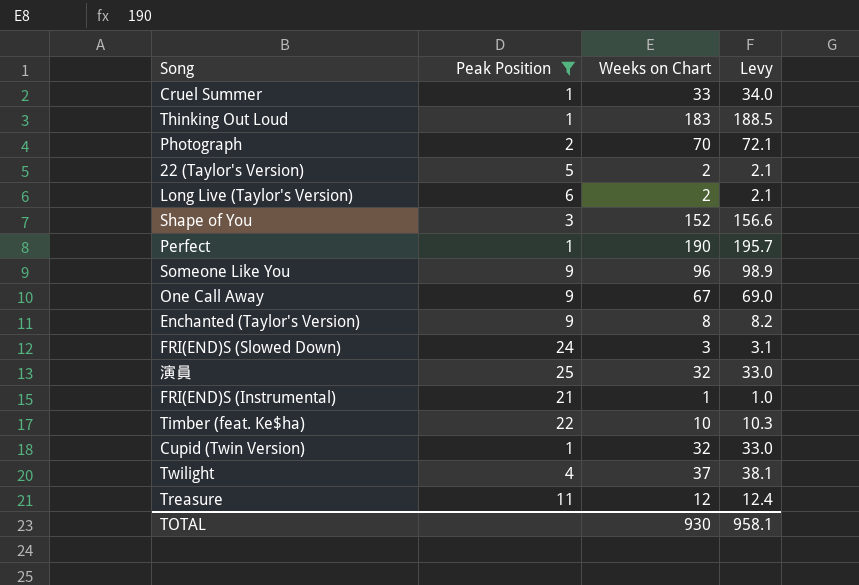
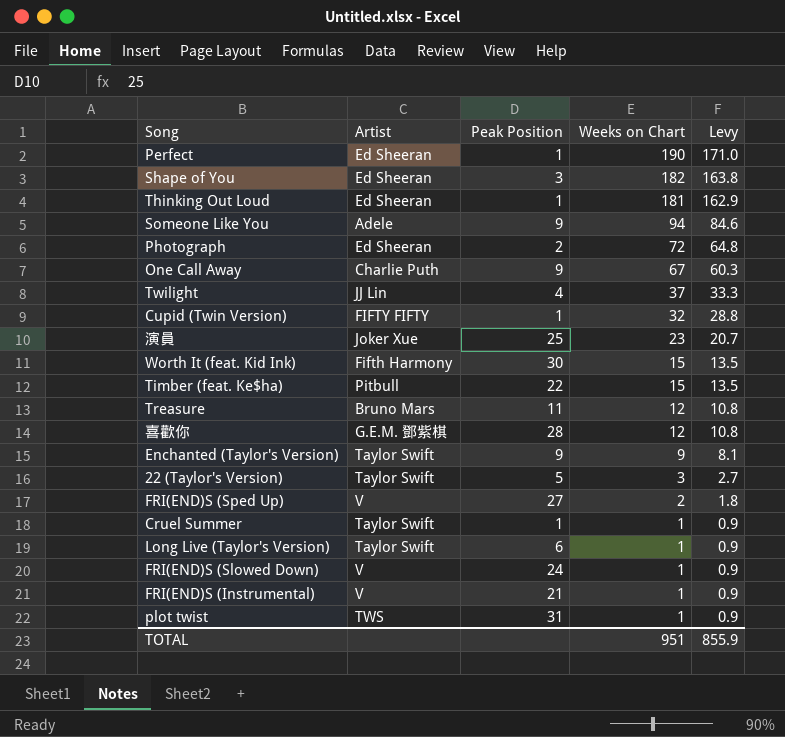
filter: Peak Position <= 25 -> none
row order: none -> Weeks on Chart descending
column Artist | position: none -> 2
column Levy | formula: [Weeks on Chart] * 1.03 -> [Weeks on Chart] * 0.9
Shape of You | Weeks on Chart: 152 -> 182
Thinking Out Loud | Weeks on Chart: 183 -> 181
Someone Like You | Weeks on Chart: 96 -> 94
Photograph | Weeks on Chart: 70 -> 72
演員 | Weeks on Chart: 32 -> 23
Timber (feat. Ke$ha) | Weeks on Chart: 10 -> 15
Enchanted (Taylor's Version) | Weeks on Chart: 8 -> 9
22 (Taylor's Version) | Weeks on Chart: 2 -> 3
Cruel Summer | Weeks on Chart: 33 -> 1
Long Live (Taylor's Version) | Weeks on Chart: 2 -> 1
FRI(END)S (Slowed Down) | Weeks on Chart: 3 -> 1
TOTAL | Weeks on Chart: 930 -> 951
TOTAL | Levy: 958.1 -> 855.9

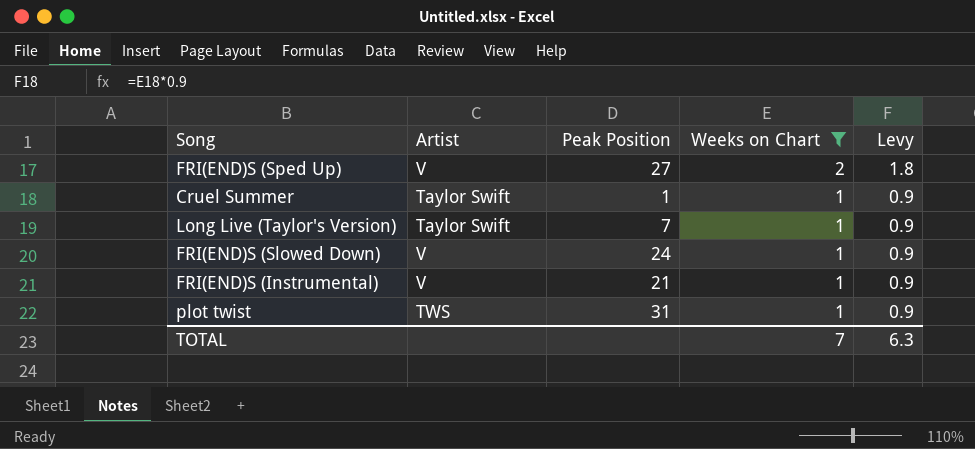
filter: none -> Weeks on Chart <= 2
Long Live (Taylor's Version) | Peak Position: 6 -> 7
TOTAL | Weeks on Chart: 951 -> 7
TOTAL | Levy: 855.9 -> 6.3

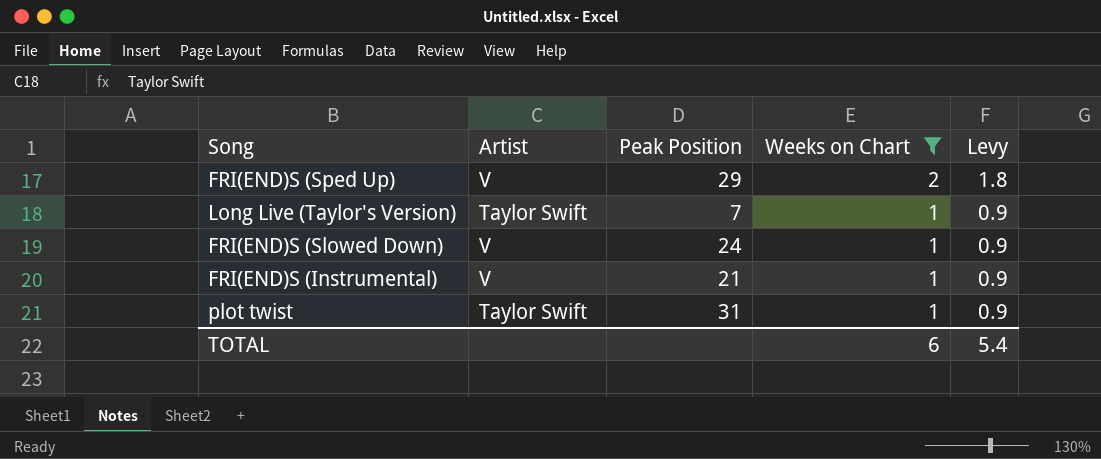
row Cruel Summer: Taylor Swift | 1 | 1 | 0.9 -> none
FRI(END)S (Sped Up) | Peak Position: 27 -> 29
plot twist | Artist: TWS -> Taylor Swift
TOTAL | Weeks on Chart: 7 -> 6
TOTAL | Levy: 6.3 -> 5.4

